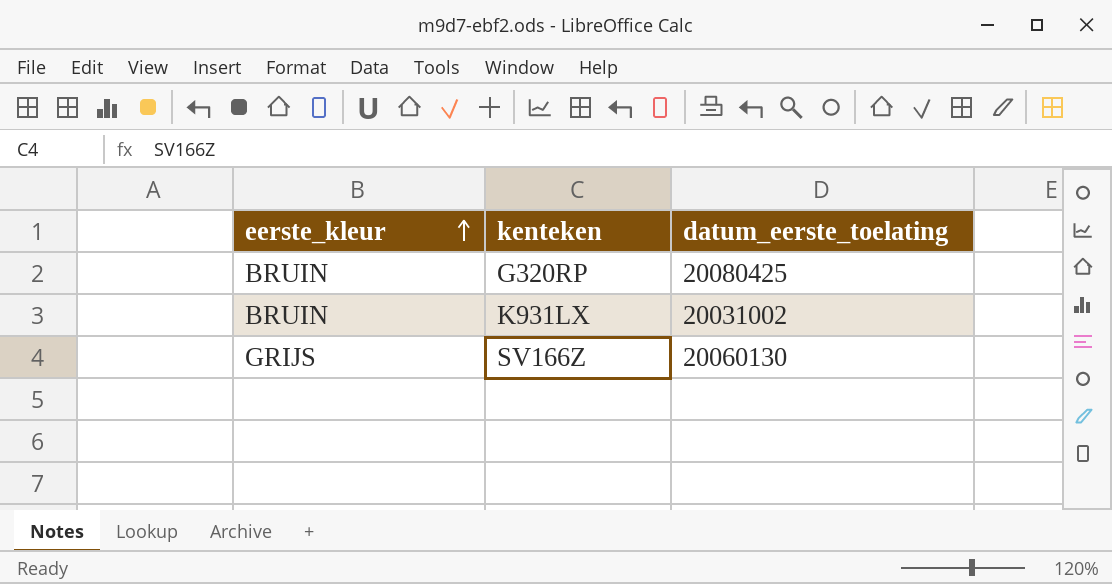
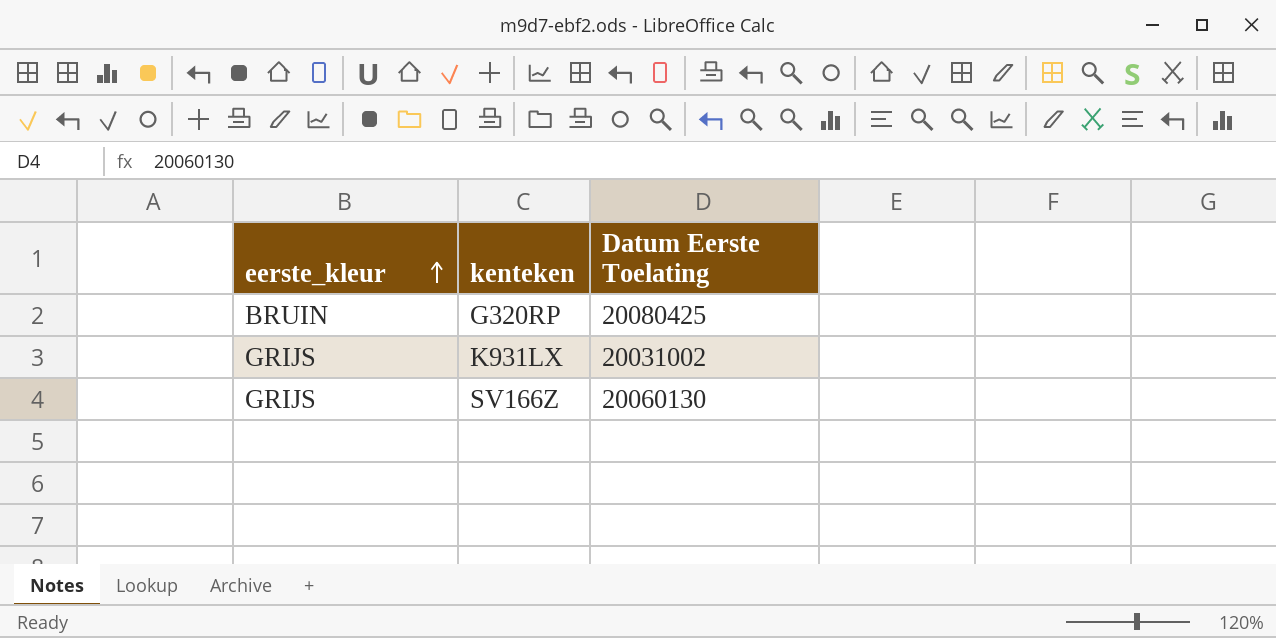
column name: datum_eerste_toelating -> Datum Eerste Toelating
K931LX | eerste_kleur: BRUIN -> GRIJS

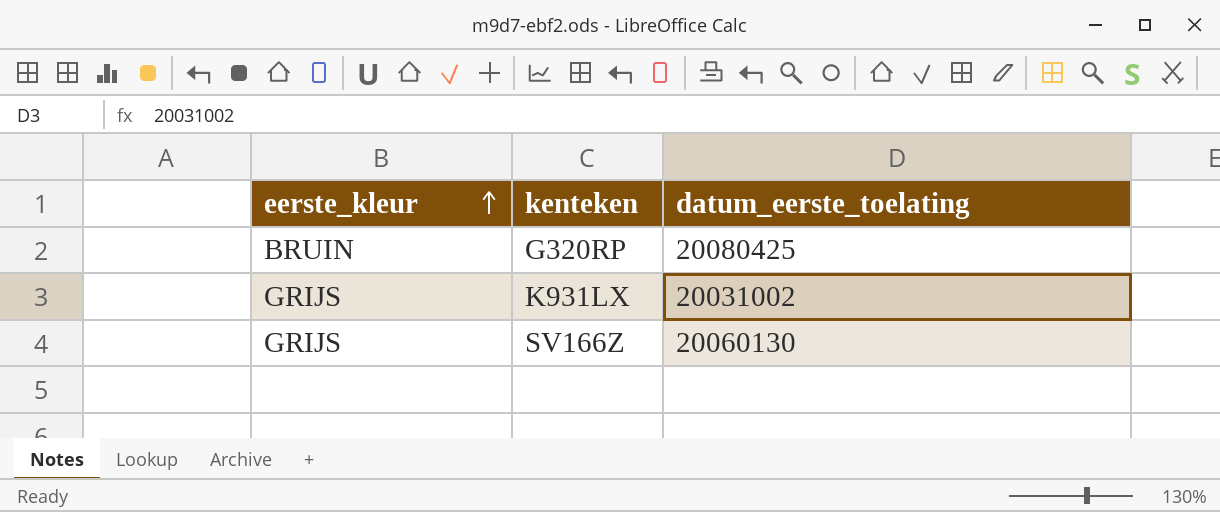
column name: Datum Eerste Toelating -> datum_eerste_toelating

